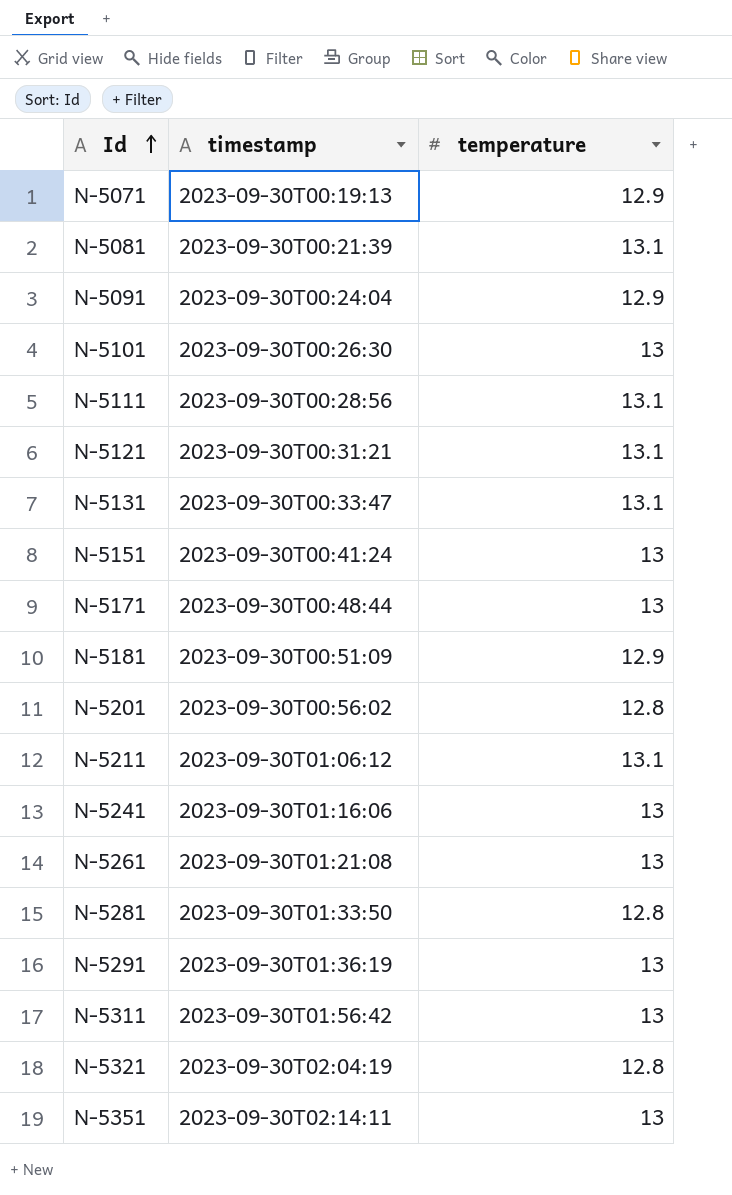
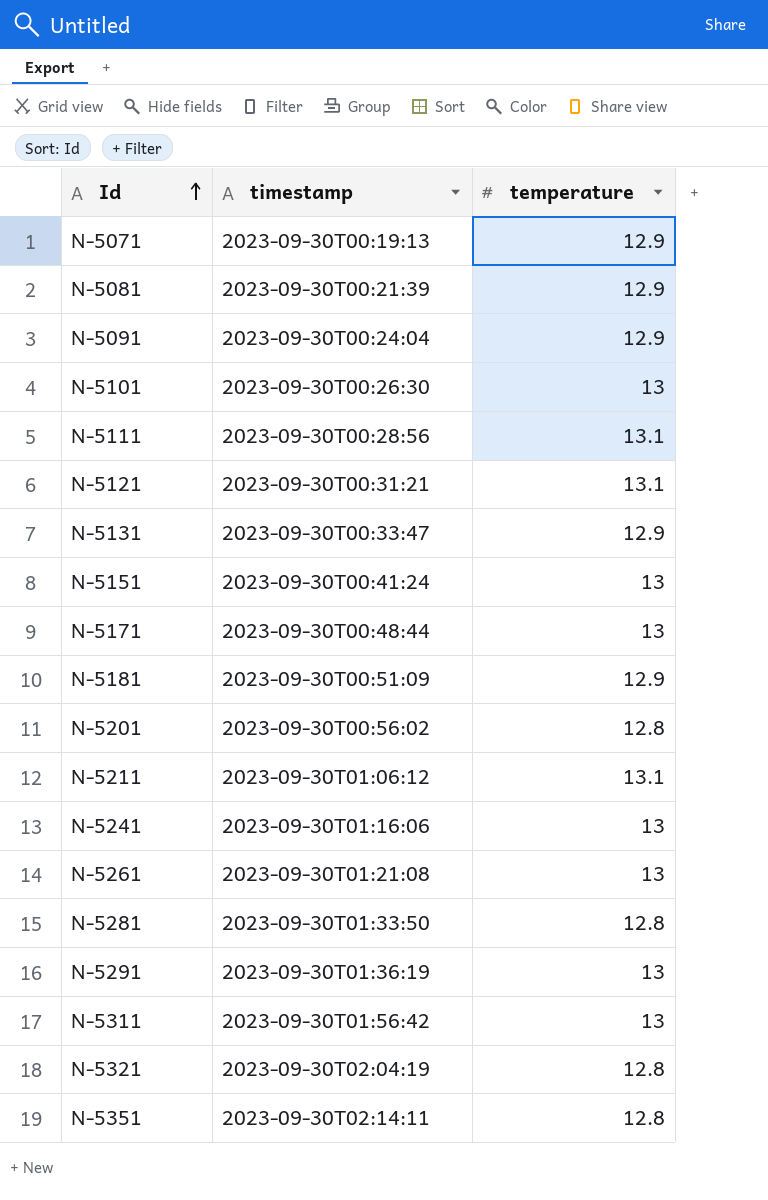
N-5081 | temperature: 13.1 -> 12.9
N-5131 | temperature: 13.1 -> 12.9
N-5351 | temperature: 13 -> 12.8

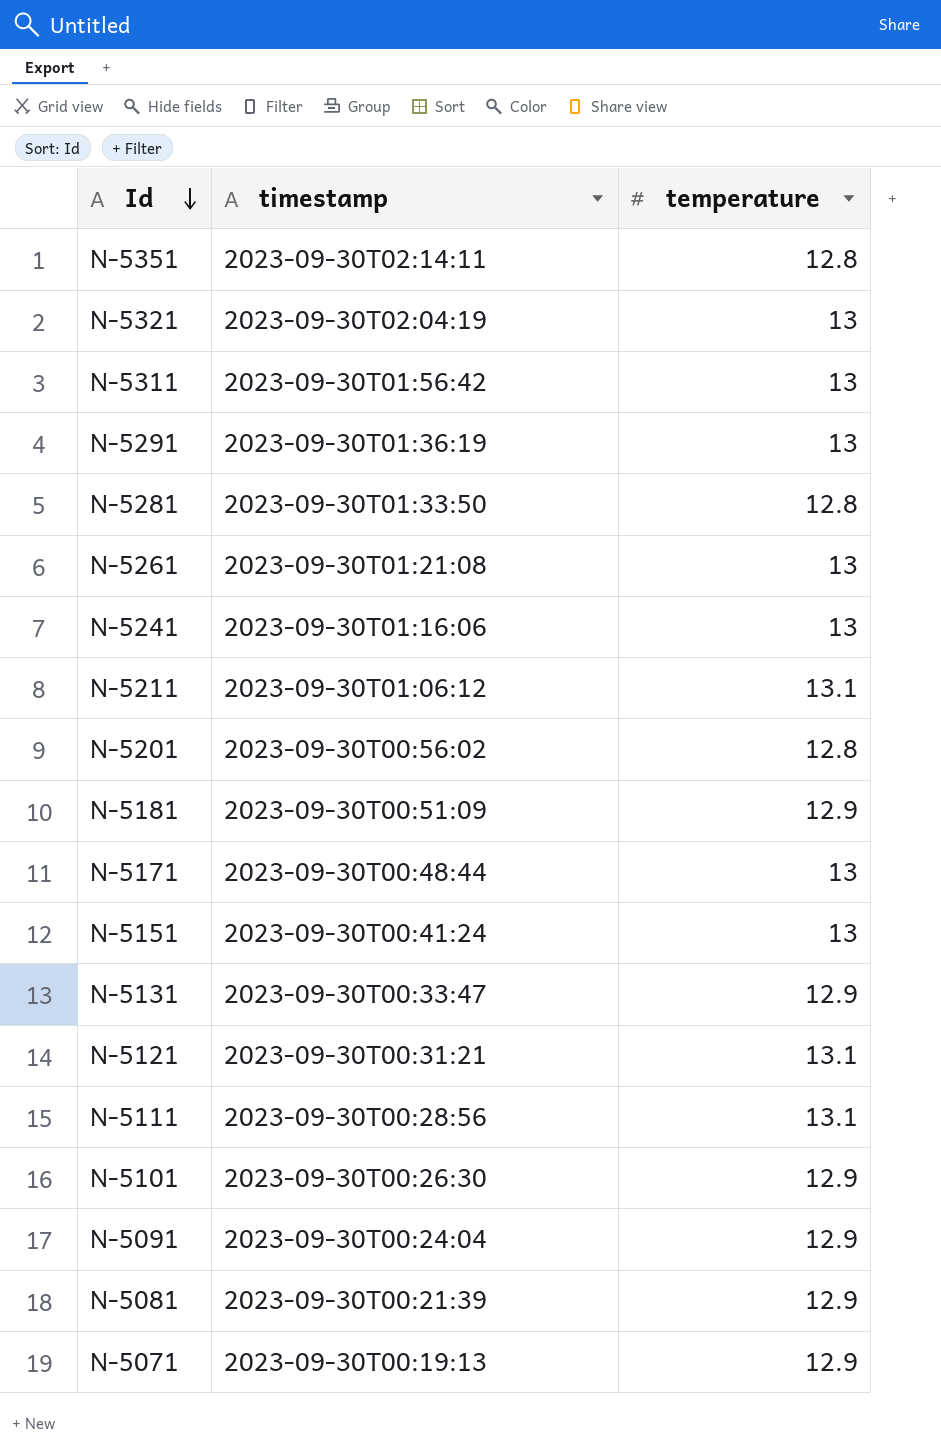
row order: Id ascending -> Id descending
N-5321 | temperature: 12.8 -> 13
N-5101 | temperature: 13 -> 12.9

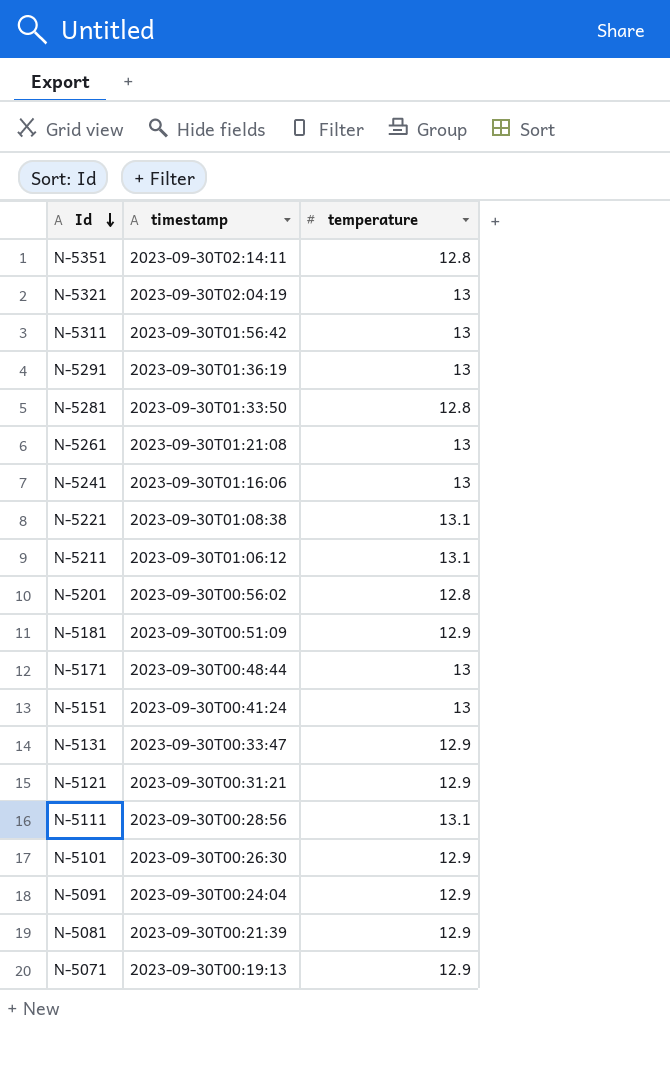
row N-5221: none -> 2023-09-30T01:08:38 | 13.1
N-5121 | temperature: 13.1 -> 12.9

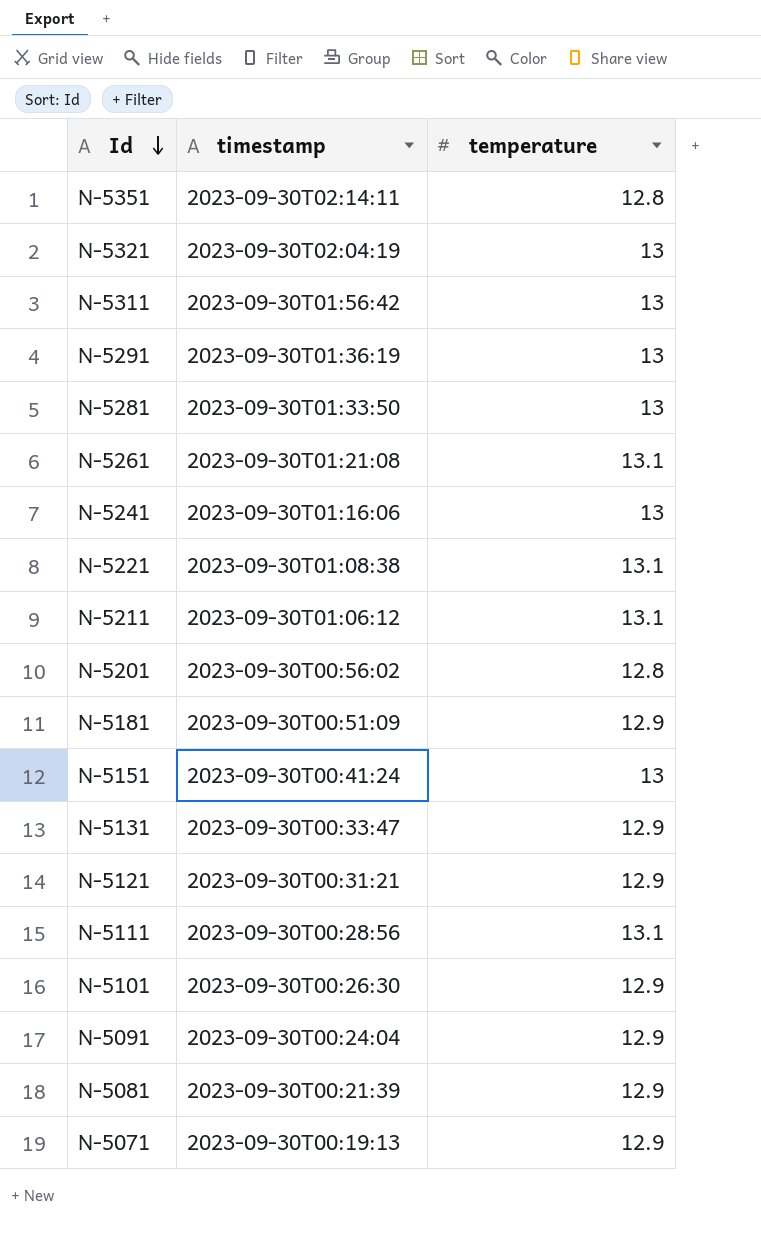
row N-5171: 2023-09-30T00:48:44 | 13 -> none
N-5281 | temperature: 12.8 -> 13
N-5261 | temperature: 13 -> 13.1

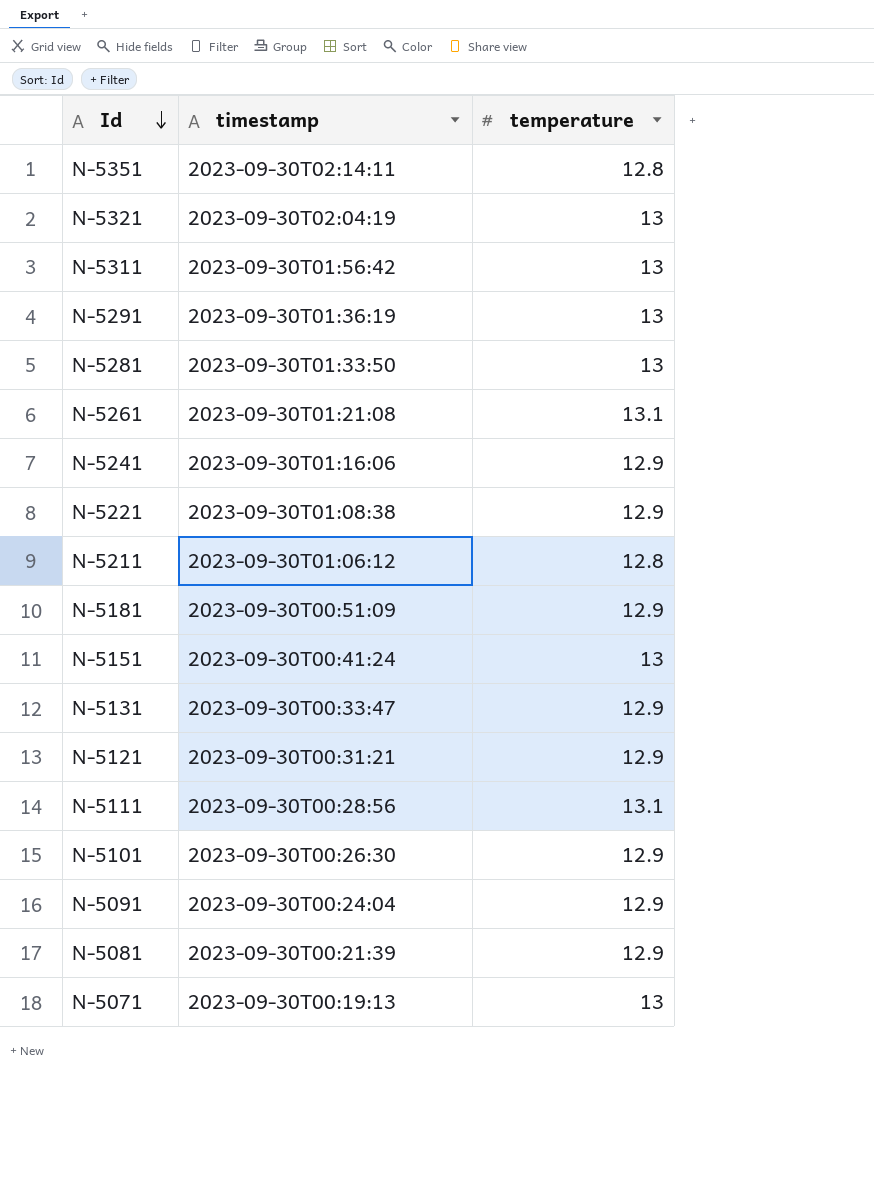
row N-5201: 2023-09-30T00:56:02 | 12.8 -> none
N-5241 | temperature: 13 -> 12.9
N-5221 | temperature: 13.1 -> 12.9
N-5211 | temperature: 13.1 -> 12.8
N-5071 | temperature: 12.9 -> 13

